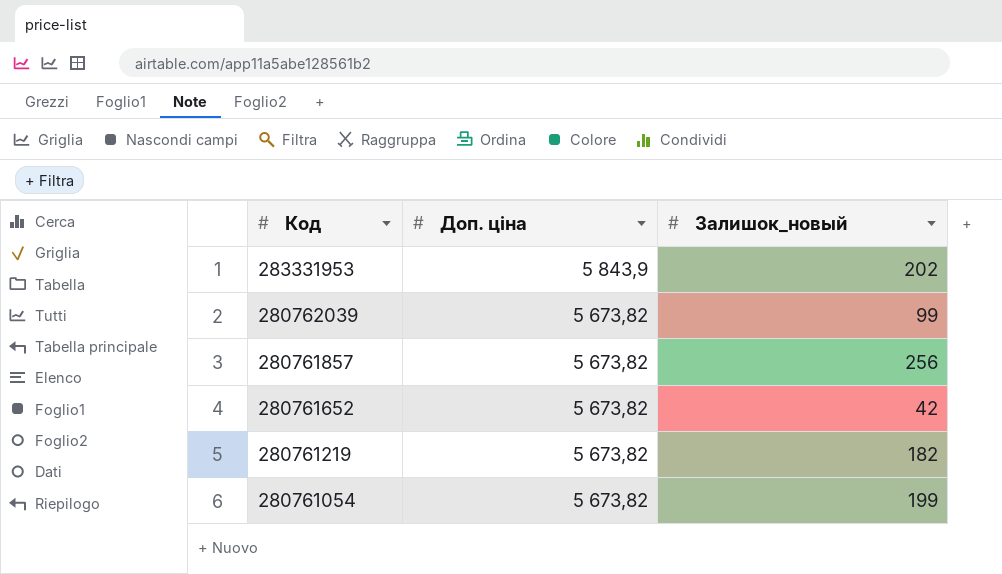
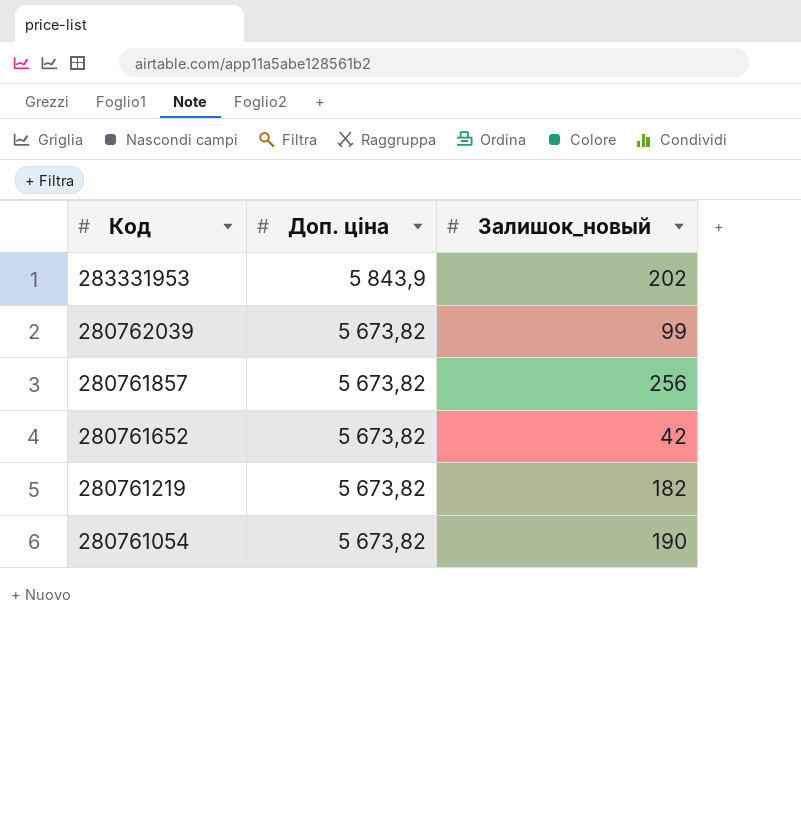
280761054 | Залишок_новый: 199 -> 190

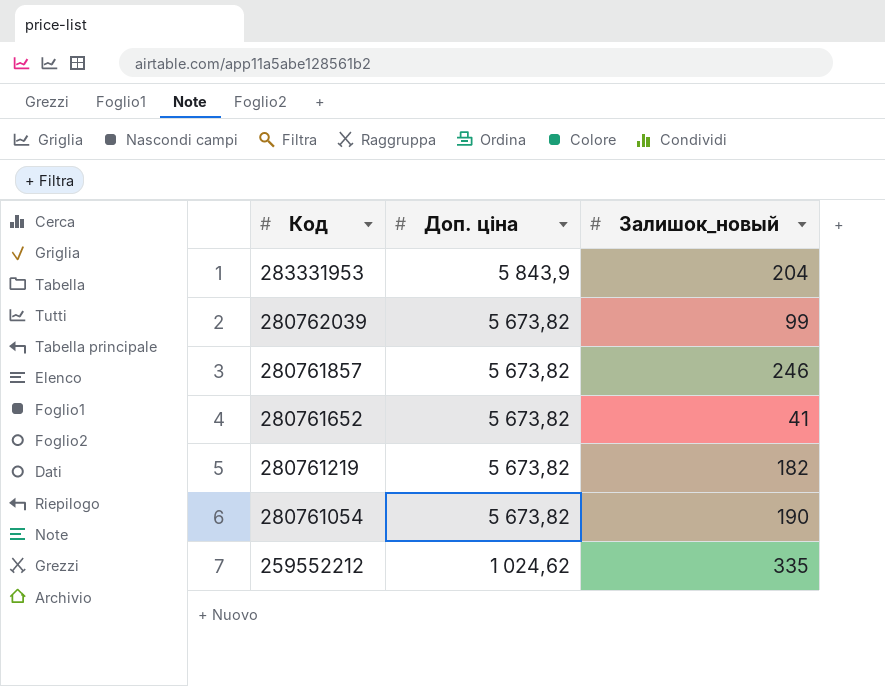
283331953 | Залишок_новый: 202 -> 204
280761857 | Залишок_новый: 256 -> 246
280761652 | Залишок_новый: 42 -> 41
row 259552212: none -> 1 024,62 | 335

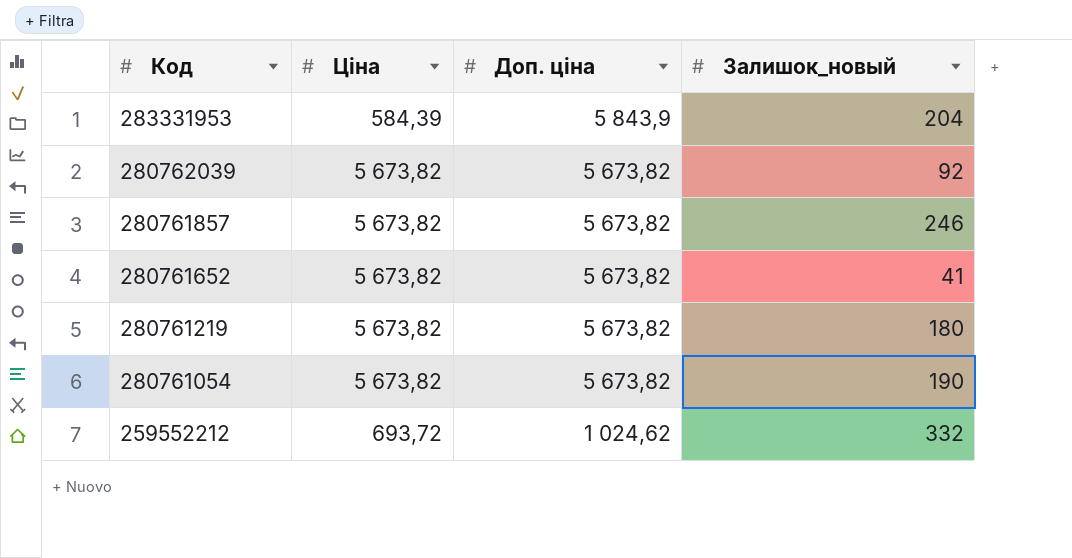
column Ціна | position: none -> 2
280762039 | Залишок_новый: 99 -> 92
280761219 | Залишок_новый: 182 -> 180
259552212 | Залишок_новый: 335 -> 332

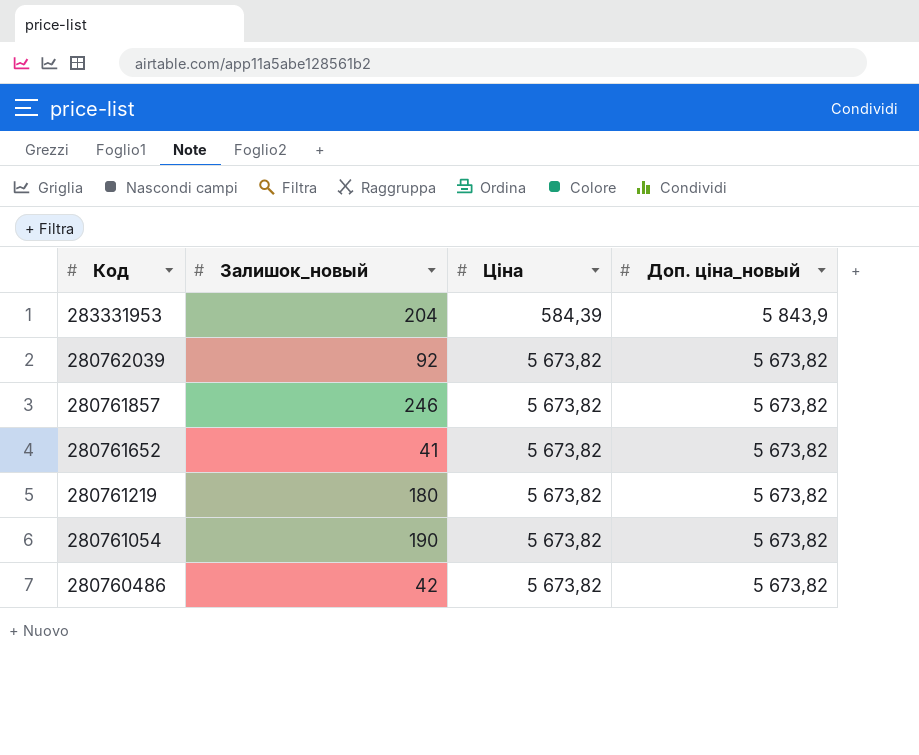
column Залишок_новый | position: 4 -> 2
column name: Доп. ціна -> Доп. ціна_новый
row 259552212: 693,72 | 1 024,62 | 332 -> none
row 280760486: none -> 42 | 5 673,82 | 5 673,82

